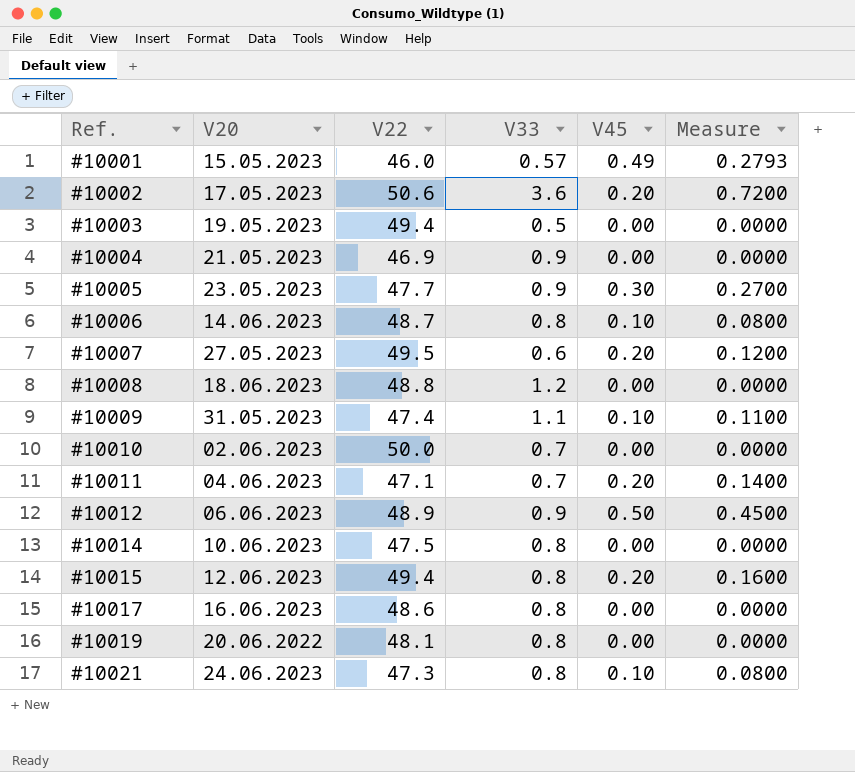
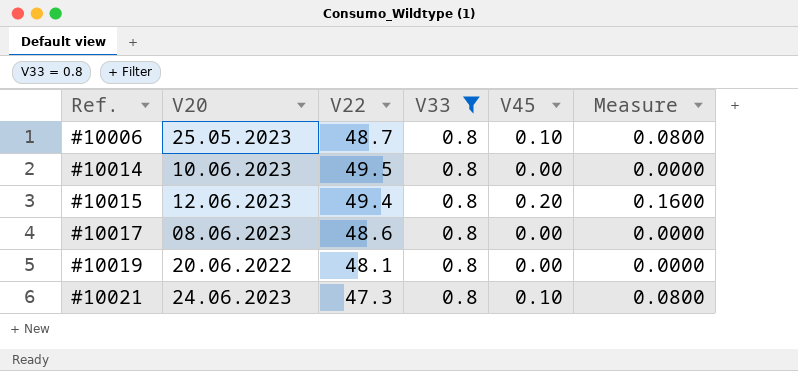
filter: none -> V33 = 0.8
#10006 | V20: 14.06.2023 -> 25.05.2023
#10014 | V22: 47.5 -> 49.5
#10017 | V20: 16.06.2023 -> 08.06.2023

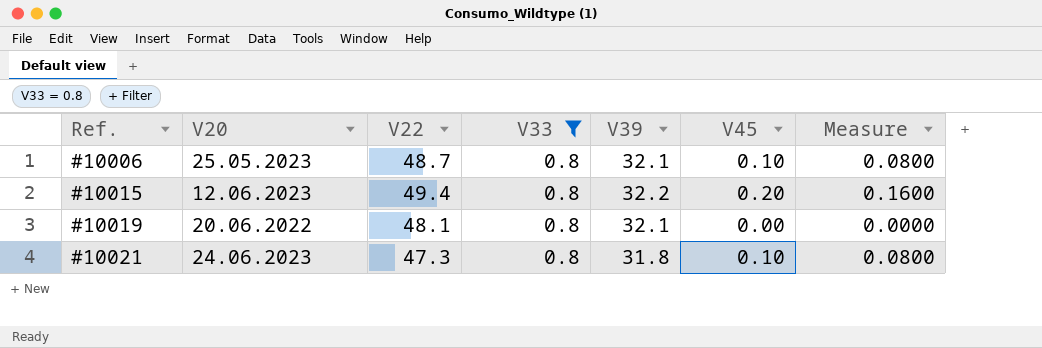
column V39 | position: none -> 5
row #10014: 10.06.2023 | 49.5 | 0.8 | 0.00 | 0.0000 -> none
row #10017: 08.06.2023 | 48.6 | 0.8 | 0.00 | 0.0000 -> none

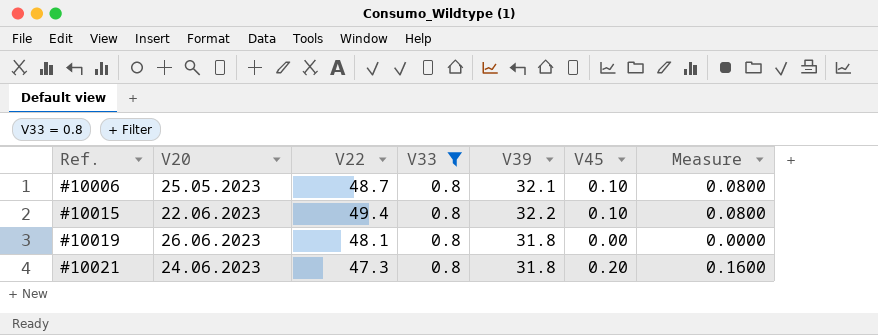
#10015 | V20: 12.06.2023 -> 22.06.2023
#10015 | V45: 0.20 -> 0.10
#10015 | Measure: 0.1600 -> 0.0800
#10019 | V20: 20.06.2022 -> 26.06.2023
#10019 | V39: 32.1 -> 31.8
#10021 | V45: 0.10 -> 0.20
#10021 | Measure: 0.0800 -> 0.1600

